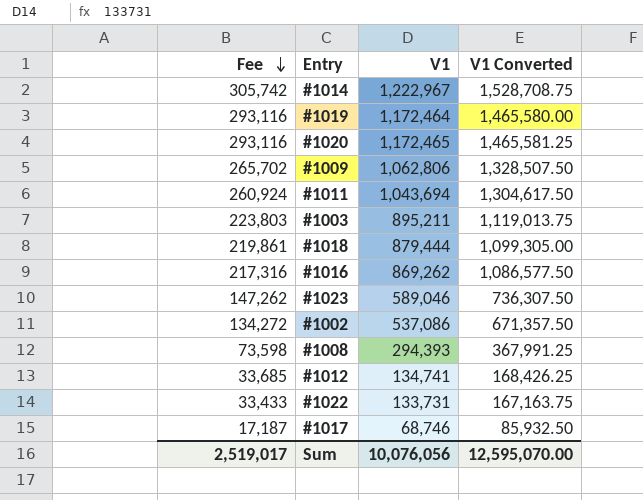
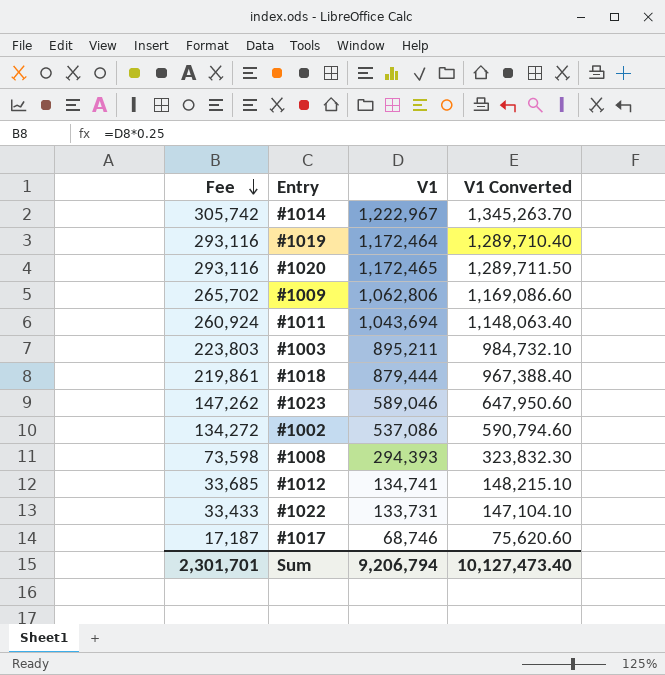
column V1 Converted | formula: [V1] * 1.25 -> [V1] * 1.1
row #1016: 217,316 | 869,262 | 1,086,577.50 -> none
Sum | Fee: 2,519,017 -> 2,301,701
Sum | V1: 10,076,056 -> 9,206,794
Sum | V1 Converted: 12,595,070.00 -> 10,127,473.40

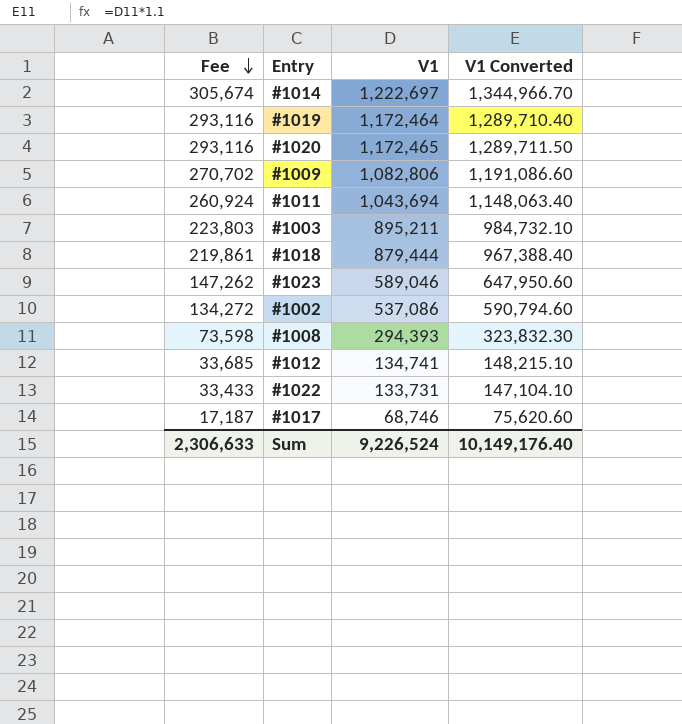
#1014 | Fee: 305,742 -> 305,674
#1014 | V1: 1,222,967 -> 1,222,697
#1014 | V1 Converted: 1,345,263.70 -> 1,344,966.70
#1009 | Fee: 265,702 -> 270,702
#1009 | V1: 1,062,806 -> 1,082,806
#1009 | V1 Converted: 1,169,086.60 -> 1,191,086.60
Sum | Fee: 2,301,701 -> 2,306,633
Sum | V1: 9,206,794 -> 9,226,524
Sum | V1 Converted: 10,127,473.40 -> 10,149,176.40

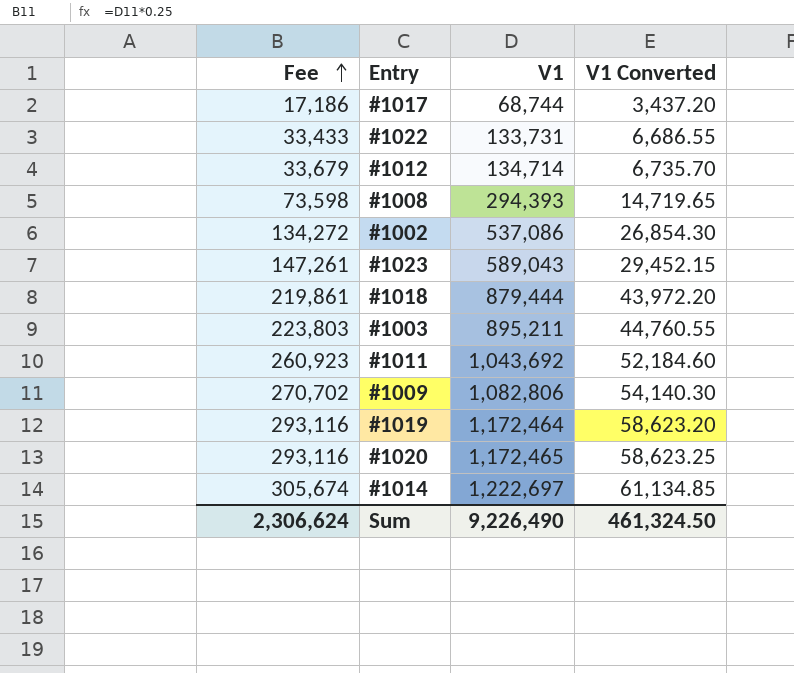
row order: Fee descending -> Fee ascending
column V1 Converted | formula: [V1] * 1.1 -> [V1] * 0.05
#1017 | Fee: 17,187 -> 17,186
#1017 | V1: 68,746 -> 68,744
#1012 | Fee: 33,685 -> 33,679
#1012 | V1: 134,741 -> 134,714
#1023 | Fee: 147,262 -> 147,261
#1023 | V1: 589,046 -> 589,043
#1011 | Fee: 260,924 -> 260,923
#1011 | V1: 1,043,694 -> 1,043,692
Sum | Fee: 2,306,633 -> 2,306,624
Sum | V1: 9,226,524 -> 9,226,490
Sum | V1 Converted: 10,149,176.40 -> 461,324.50

